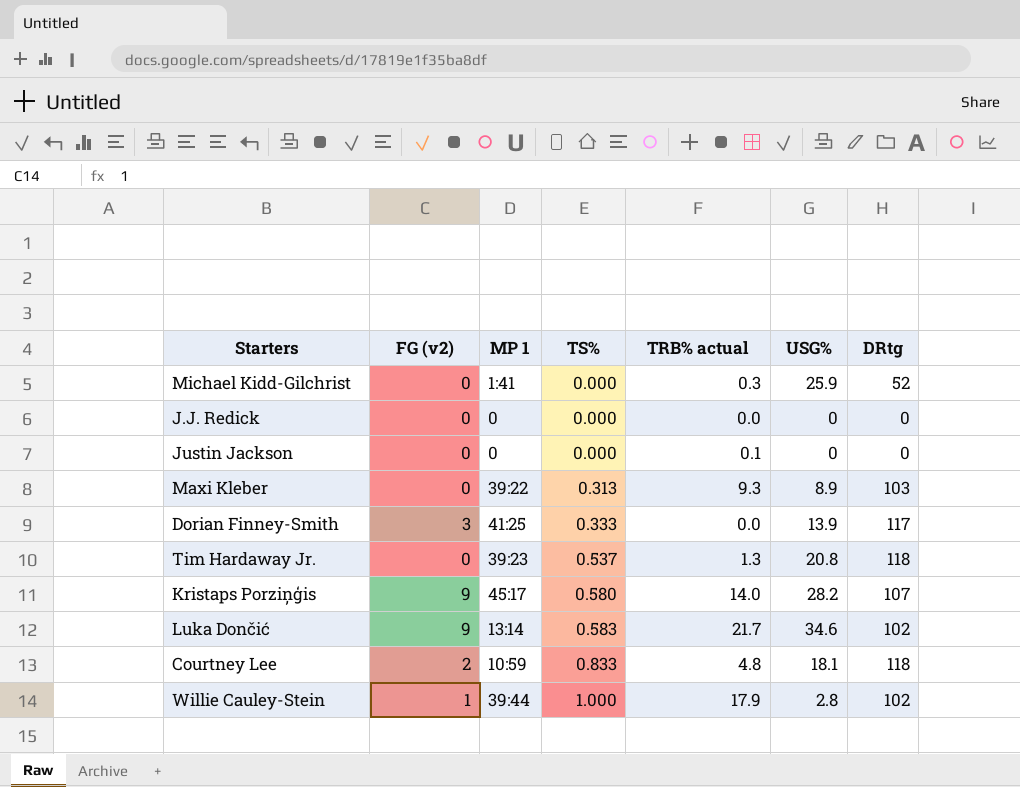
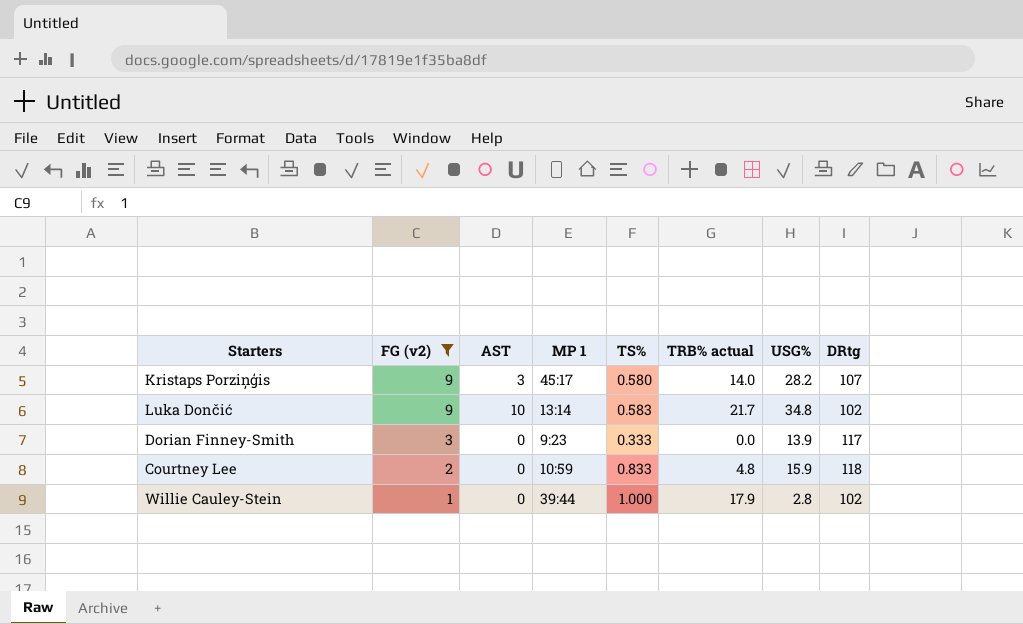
filter: none -> FG (v2) != 0
row order: TS% ascending -> FG (v2) descending
column AST | position: none -> 3
Luka Dončić | USG%: 34.6 -> 34.8
Dorian Finney-Smith | MP 1: 41:25 -> 9:23
Courtney Lee | USG%: 18.1 -> 15.9

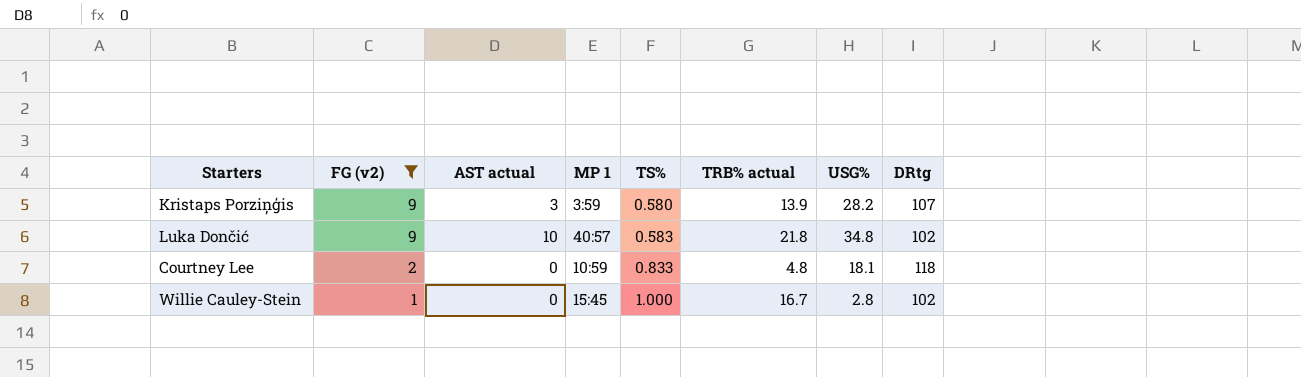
column name: AST -> AST actual
row Dorian Finney-Smith: 3 | 0 | 9:23 | 0.333 | 0.0 | 13.9 | 117 -> none
Kristaps Porziņģis | MP 1: 45:17 -> 3:59
Kristaps Porziņģis | TRB% actual: 14.0 -> 13.9
Luka Dončić | MP 1: 13:14 -> 40:57
Luka Dončić | TRB% actual: 21.7 -> 21.8
Courtney Lee | USG%: 15.9 -> 18.1
Willie Cauley-Stein | MP 1: 39:44 -> 15:45
Willie Cauley-Stein | TRB% actual: 17.9 -> 16.7

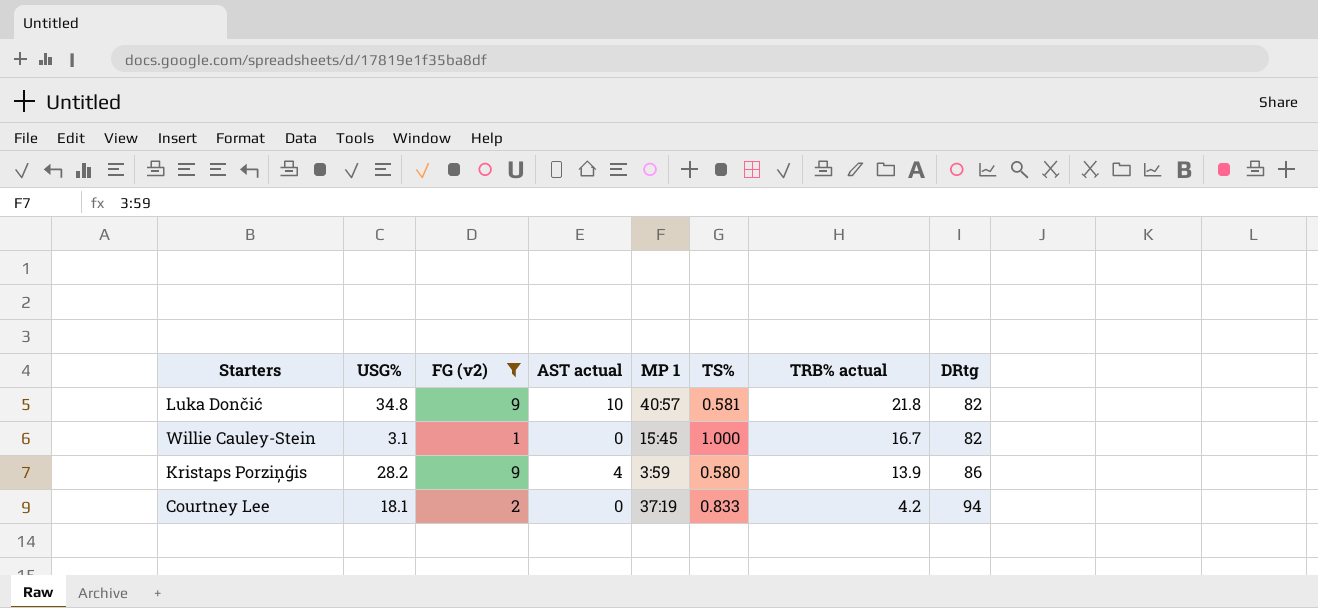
row order: FG (v2) descending -> TRB% actual descending
column USG% | position: 7 -> 2
Luka Dončić | TS%: 0.583 -> 0.581
Luka Dončić | DRtg: 102 -> 82
Willie Cauley-Stein | USG%: 2.8 -> 3.1
Willie Cauley-Stein | DRtg: 102 -> 82
Kristaps Porziņģis | AST actual: 3 -> 4
Kristaps Porziņģis | DRtg: 107 -> 86
Courtney Lee | MP 1: 10:59 -> 37:19
Courtney Lee | TRB% actual: 4.8 -> 4.2
Courtney Lee | DRtg: 118 -> 94

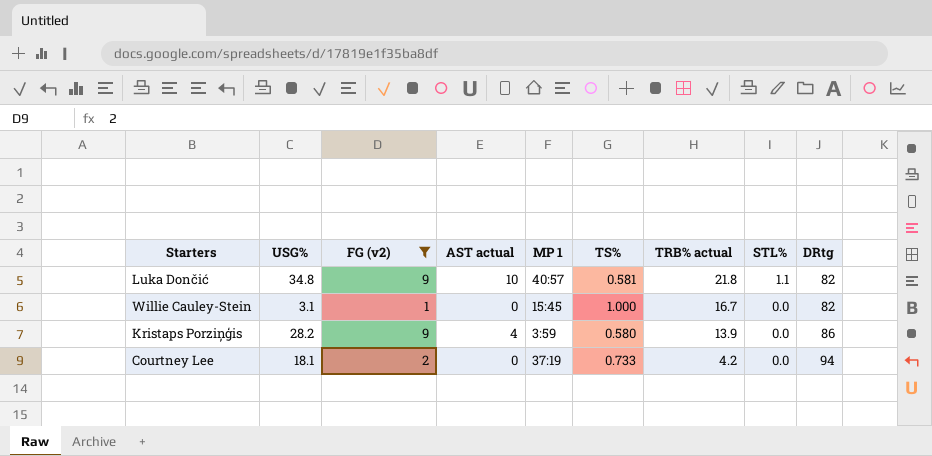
column STL% | position: none -> 8
Courtney Lee | TS%: 0.833 -> 0.733

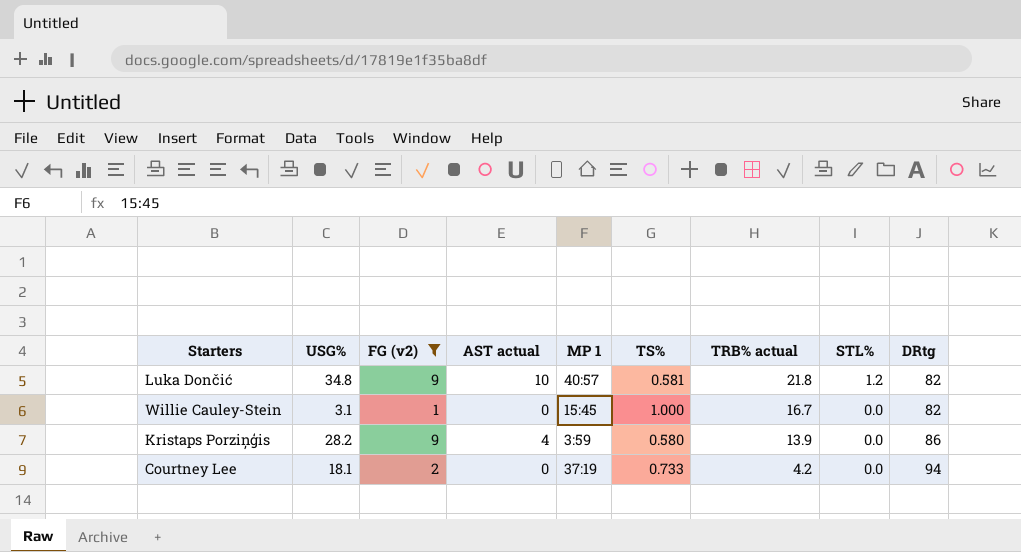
Luka Dončić | STL%: 1.1 -> 1.2

